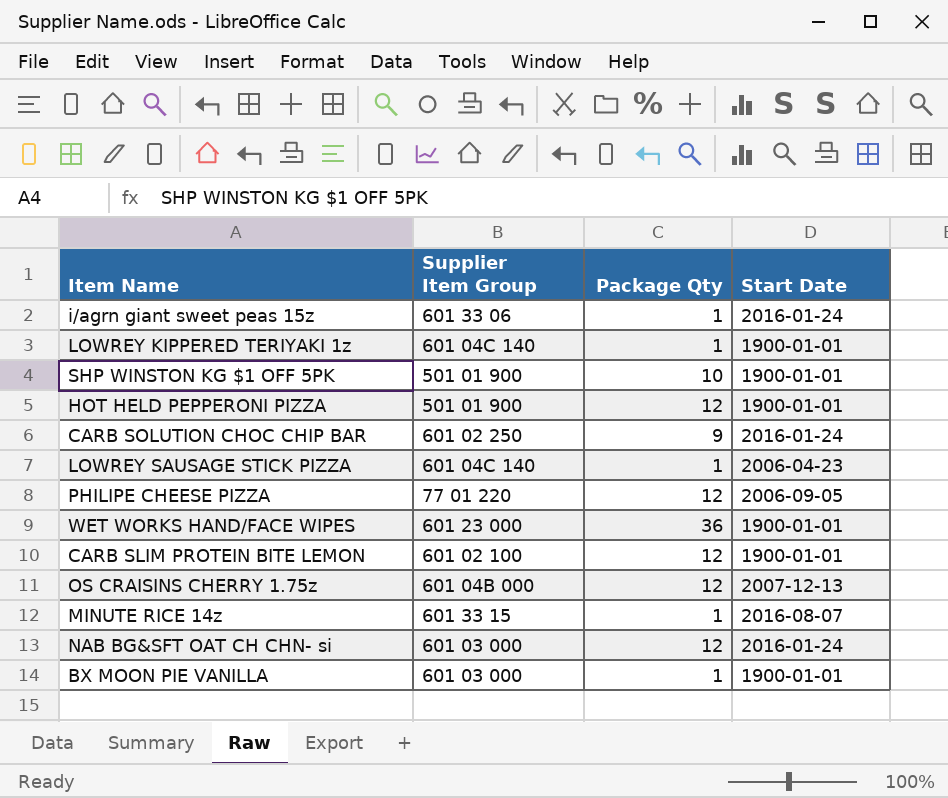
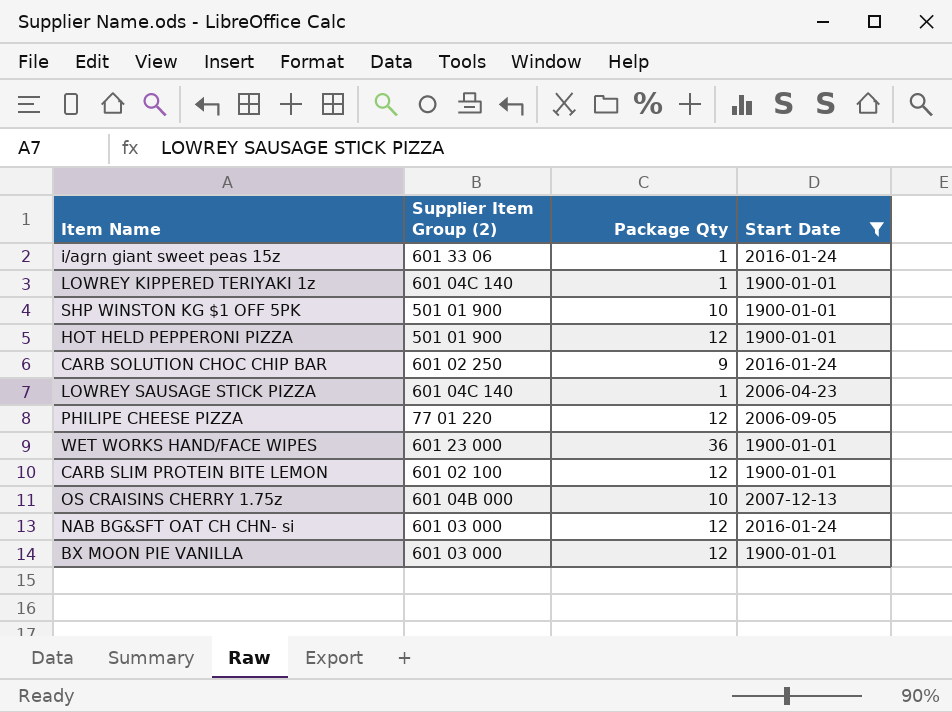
filter: none -> Start Date != 2016-08-07
column name: Supplier Item Group -> Supplier Item Group (2)
OS CRAISINS CHERRY 1.75z | Package Qty: 12 -> 10
BX MOON PIE VANILLA | Package Qty: 1 -> 12

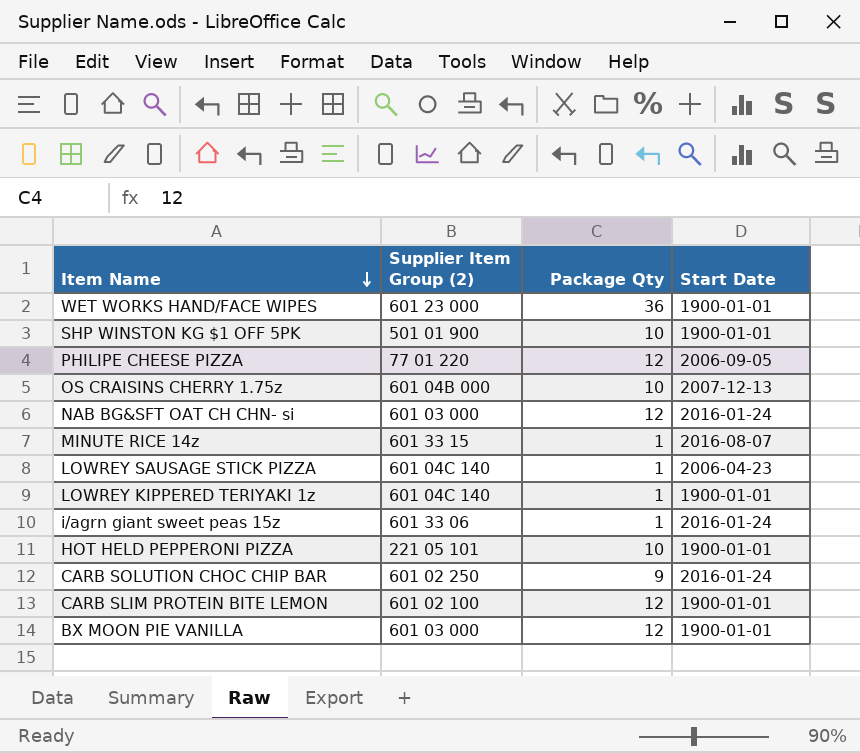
filter: Start Date != 2016-08-07 -> none
row order: none -> Item Name descending
HOT HELD PEPPERONI PIZZA | Supplier Item Group (2): 501 01 900 -> 221 05 101
HOT HELD PEPPERONI PIZZA | Package Qty: 12 -> 10

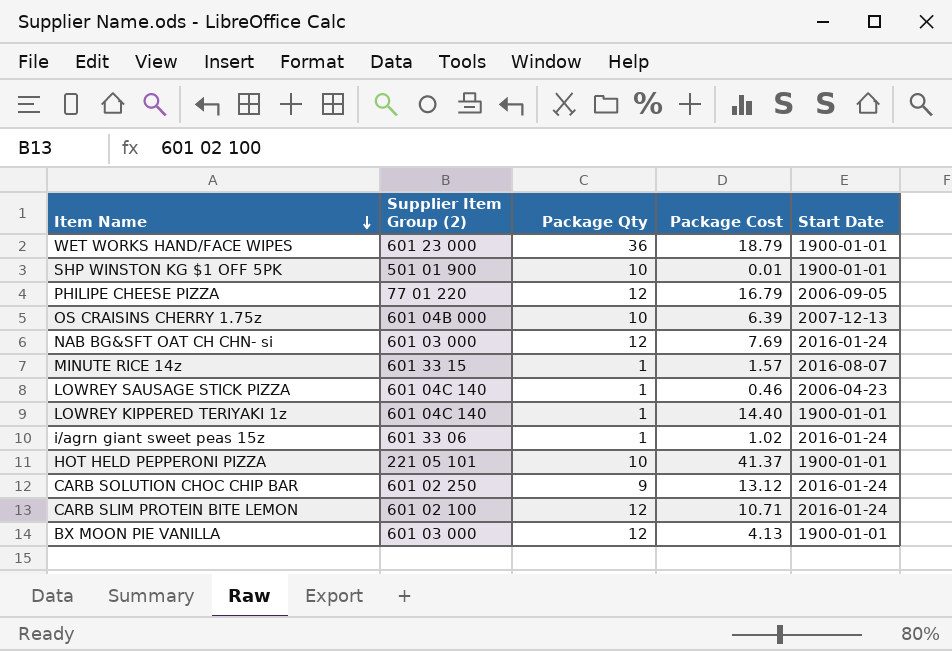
column Package Cost | position: none -> 4
CARB SLIM PROTEIN BITE LEMON | Start Date: 1900-01-01 -> 2016-01-24

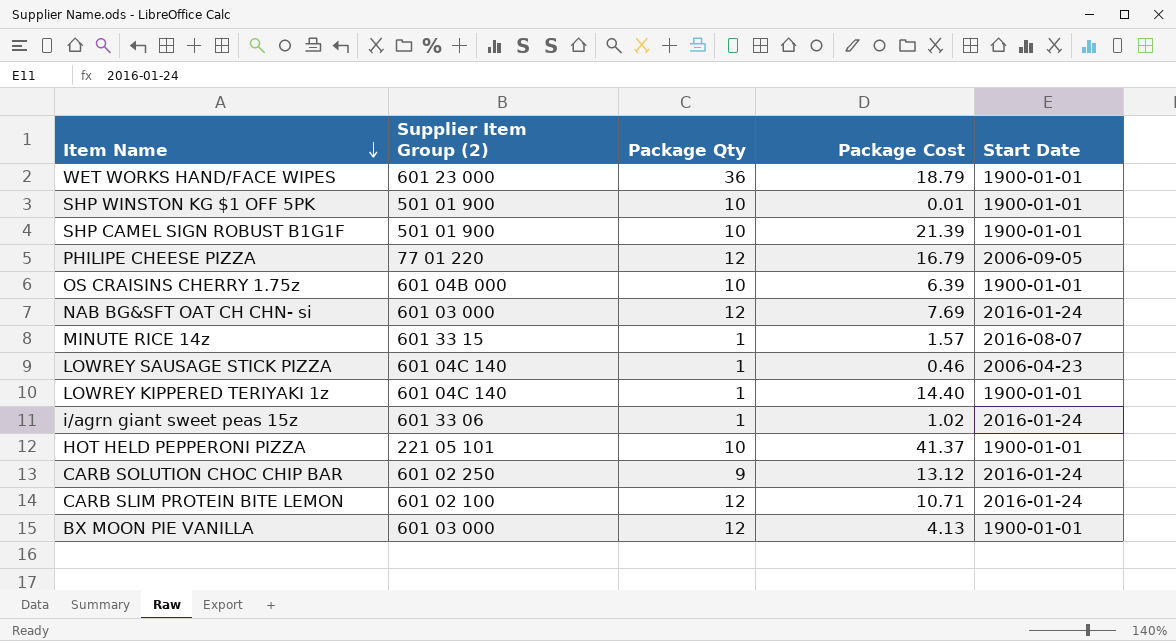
row SHP CAMEL SIGN ROBUST B1G1F: none -> 501 01 900 | 10 | 21.39 | 1900-01-01
OS CRAISINS CHERRY 1.75z | Start Date: 2007-12-13 -> 1900-01-01

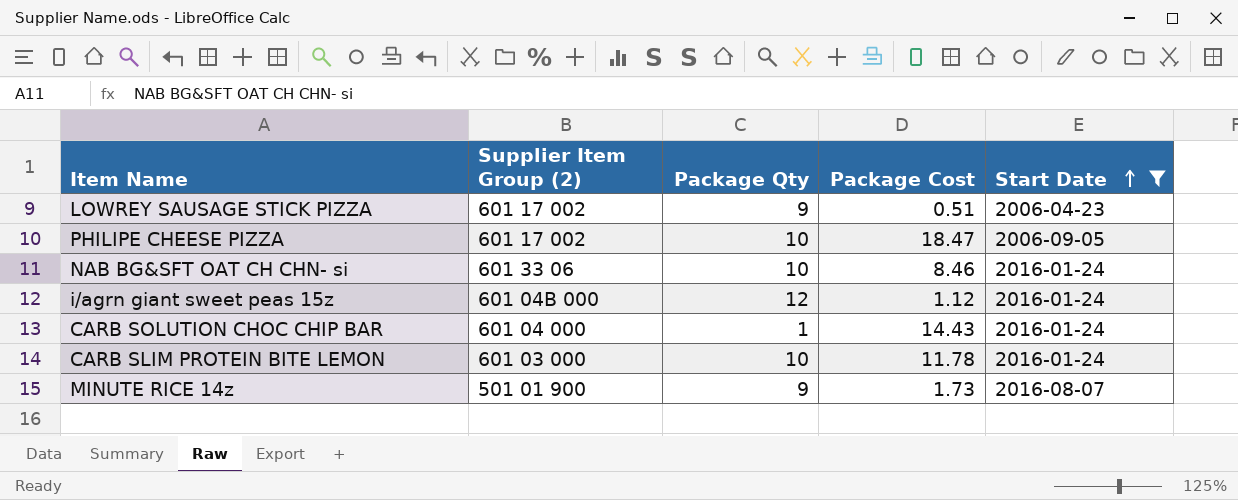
filter: none -> Start Date != 1900-01-01
row order: Item Name descending -> Start Date ascending
LOWREY SAUSAGE STICK PIZZA | Supplier Item Group (2): 601 04C 140 -> 601 17 002
LOWREY SAUSAGE STICK PIZZA | Package Qty: 1 -> 9
LOWREY SAUSAGE STICK PIZZA | Package Cost: 0.46 -> 0.51
PHILIPE CHEESE PIZZA | Supplier Item Group (2): 77 01 220 -> 601 17 002
PHILIPE CHEESE PIZZA | Package Qty: 12 -> 10
PHILIPE CHEESE PIZZA | Package Cost: 16.79 -> 18.47
NAB BG&SFT OAT CH CHN- si | Supplier Item Group (2): 601 03 000 -> 601 33 06
NAB BG&SFT OAT CH CHN- si | Package Qty: 12 -> 10
NAB BG&SFT OAT CH CHN- si | Package Cost: 7.69 -> 8.46
i/agrn giant sweet peas 15z | Supplier Item Group (2): 601 33 06 -> 601 04B 000
i/agrn giant sweet peas 15z | Package Qty: 1 -> 12
i/agrn giant sweet peas 15z | Package Cost: 1.02 -> 1.12
CARB SOLUTION CHOC CHIP BAR | Supplier Item Group (2): 601 02 250 -> 601 04 000
CARB SOLUTION CHOC CHIP BAR | Package Qty: 9 -> 1
CARB SOLUTION CHOC CHIP BAR | Package Cost: 13.12 -> 14.43
CARB SLIM PROTEIN BITE LEMON | Supplier Item Group (2): 601 02 100 -> 601 03 000
CARB SLIM PROTEIN BITE LEMON | Package Qty: 12 -> 10
CARB SLIM PROTEIN BITE LEMON | Package Cost: 10.71 -> 11.78
MINUTE RICE 14z | Supplier Item Group (2): 601 33 15 -> 501 01 900
MINUTE RICE 14z | Package Qty: 1 -> 9
MINUTE RICE 14z | Package Cost: 1.57 -> 1.73

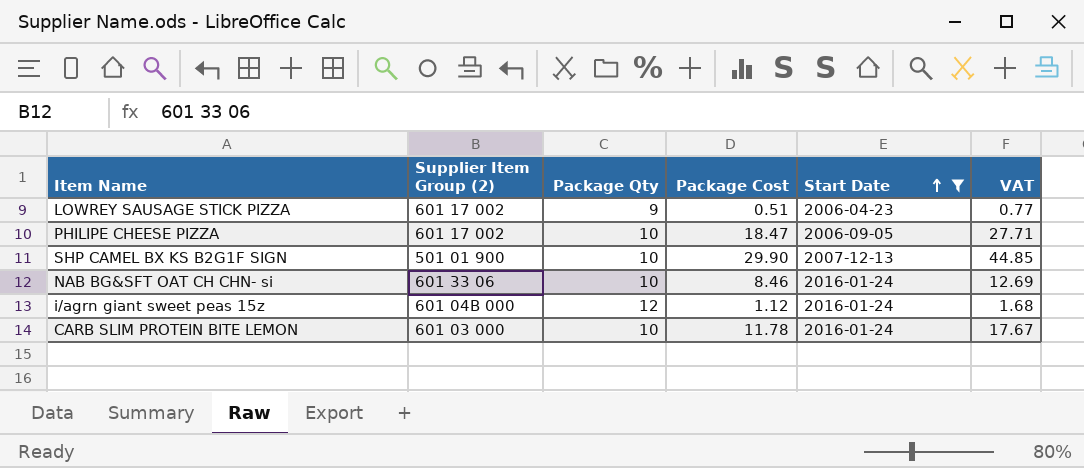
column VAT | formula: none -> [Package Cost] * 1.5
row CARB SOLUTION CHOC CHIP BAR: 601 04 000 | 1 | 14.43 | 2016-01-24 -> none
row MINUTE RICE 14z: 501 01 900 | 9 | 1.73 | 2016-08-07 -> none
row SHP CAMEL BX KS B2G1F SIGN: none -> 501 01 900 | 10 | 29.90 | 2007-12-13 | 44.85

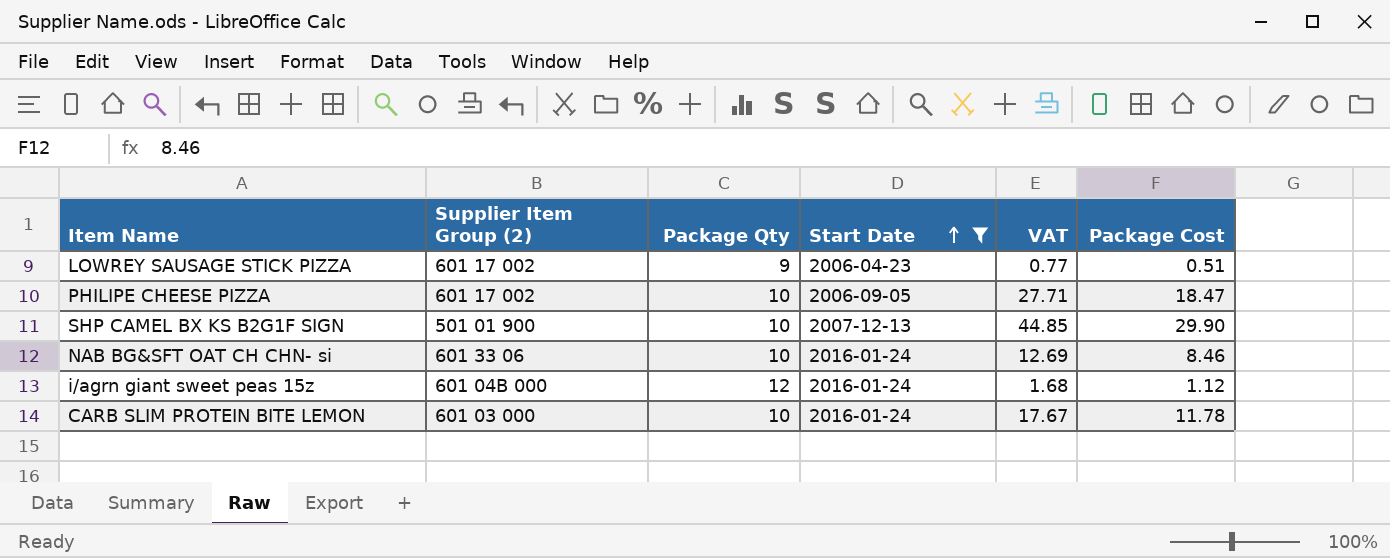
column Package Cost | position: 4 -> 6

